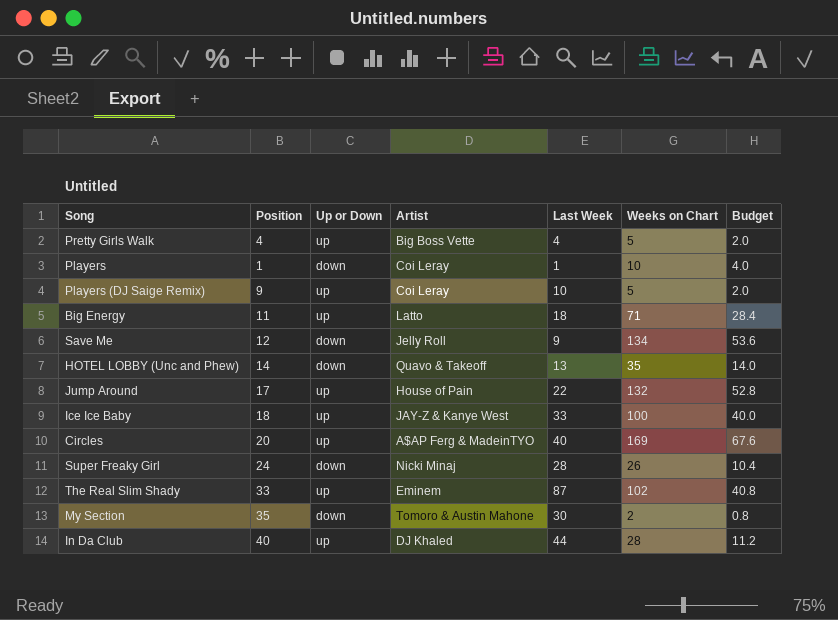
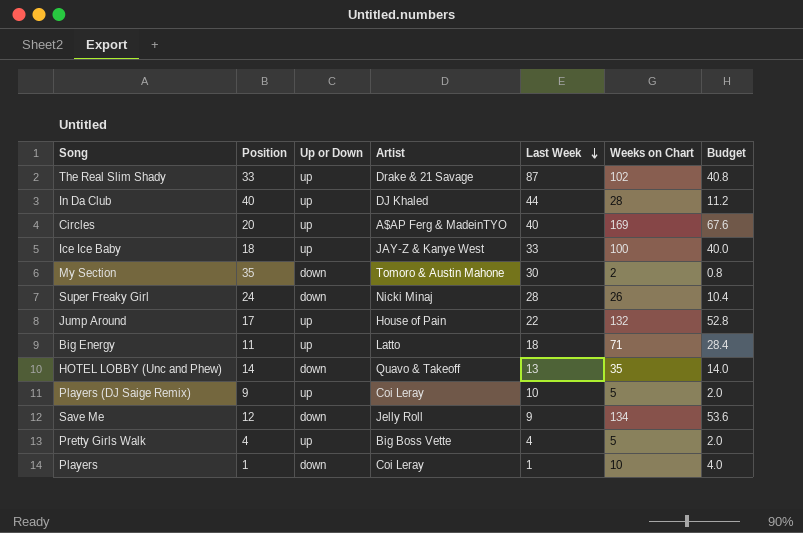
row order: none -> Last Week descending
The Real Slim Shady | Artist: Eminem -> Drake & 21 Savage

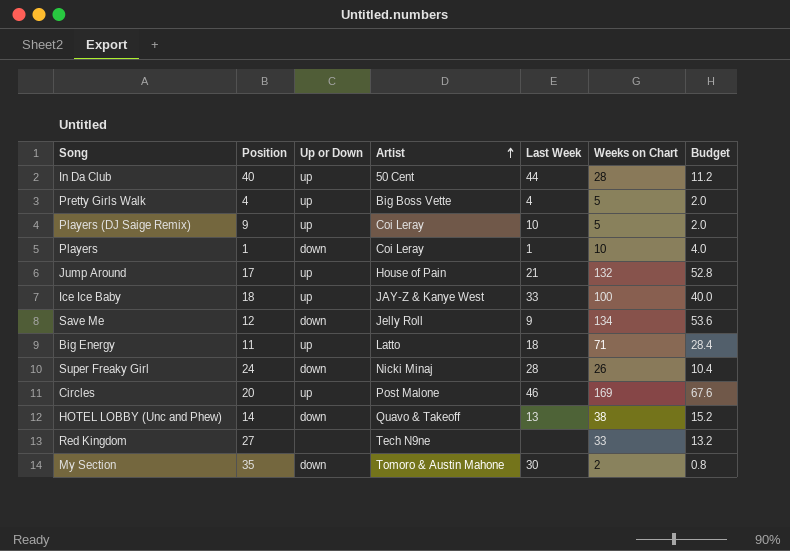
row order: Last Week descending -> Artist ascending
row The Real Slim Shady: 33 | up | Drake & 21 Savage | 87 | 102 | 40.8 -> none
In Da Club | Artist: DJ Khaled -> 50 Cent
Jump Around | Last Week: 22 -> 21
Circles | Artist: A$AP Ferg & MadeinTYO -> Post Malone
Circles | Last Week: 40 -> 46
HOTEL LOBBY (Unc and Phew) | Weeks on Chart: 35 -> 38
HOTEL LOBBY (Unc and Phew) | Budget: 14.0 -> 15.2
row Red Kingdom: none -> 27 | none | Tech N9ne | none | 33 | 13.2

